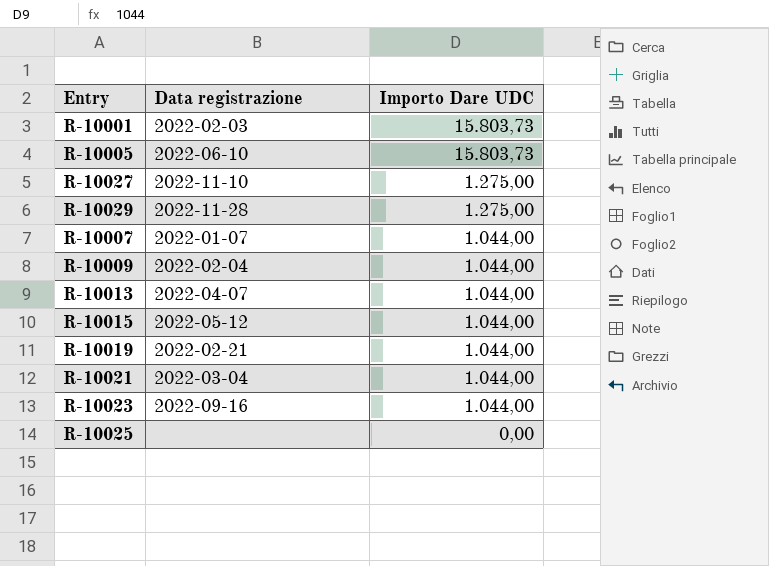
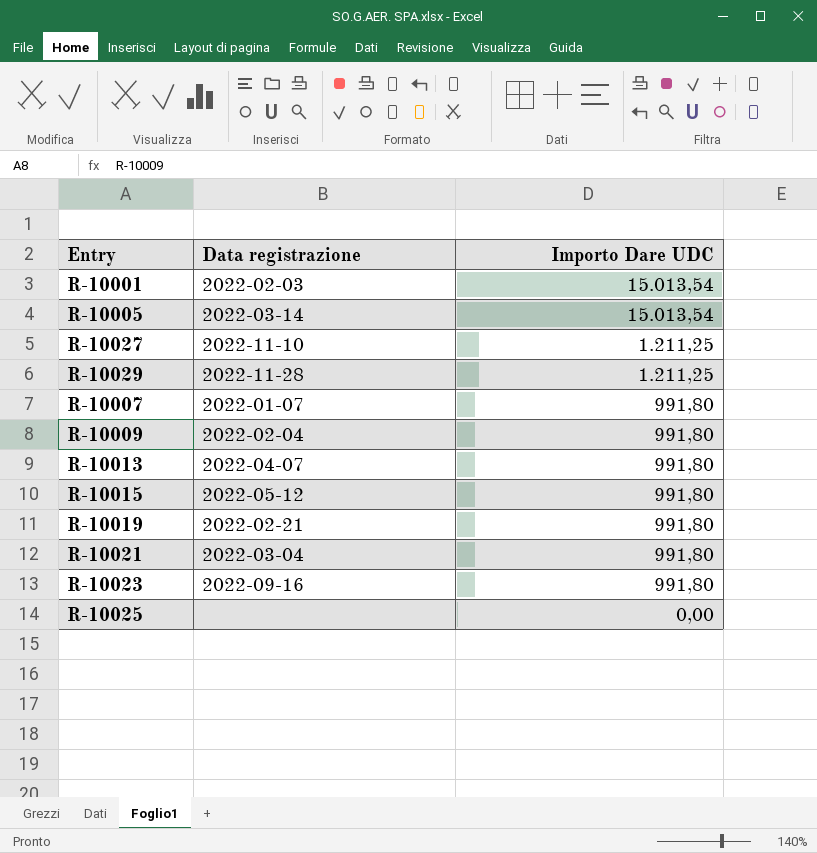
R-10001 | Importo Dare UDC: 15.803,73 -> 15.013,54
R-10005 | Data registrazione: 2022-06-10 -> 2022-03-14
R-10005 | Importo Dare UDC: 15.803,73 -> 15.013,54
R-10027 | Importo Dare UDC: 1.275,00 -> 1.211,25
R-10029 | Importo Dare UDC: 1.275,00 -> 1.211,25
R-10007 | Importo Dare UDC: 1.044,00 -> 991,80
R-10009 | Importo Dare UDC: 1.044,00 -> 991,80
R-10013 | Importo Dare UDC: 1.044,00 -> 991,80
R-10015 | Importo Dare UDC: 1.044,00 -> 991,80
R-10019 | Importo Dare UDC: 1.044,00 -> 991,80
R-10021 | Importo Dare UDC: 1.044,00 -> 991,80
R-10023 | Importo Dare UDC: 1.044,00 -> 991,80

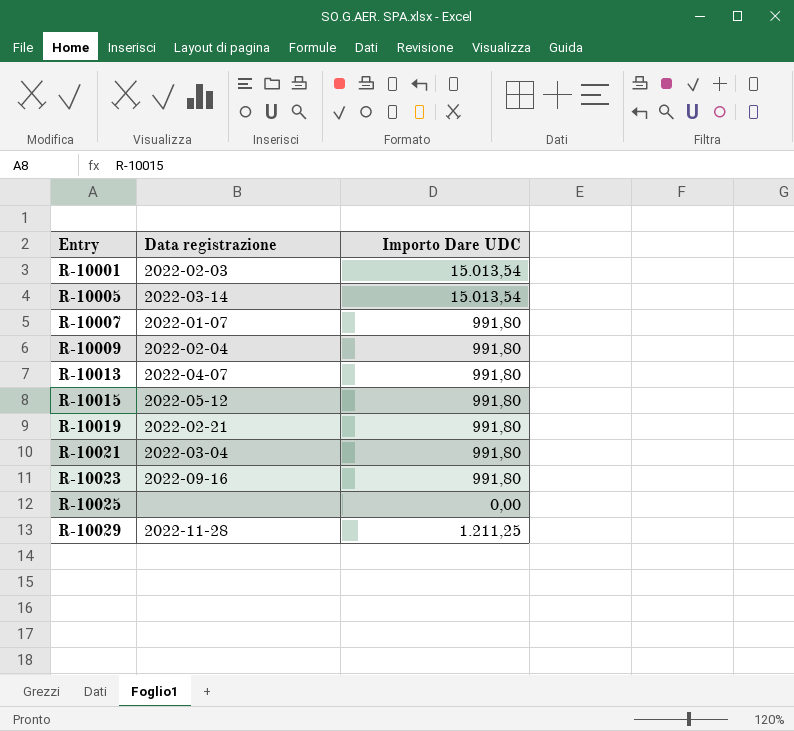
row order: Importo Dare UDC descending -> Entry ascending
row R-10027: 2022-11-10 | 1.211,25 -> none

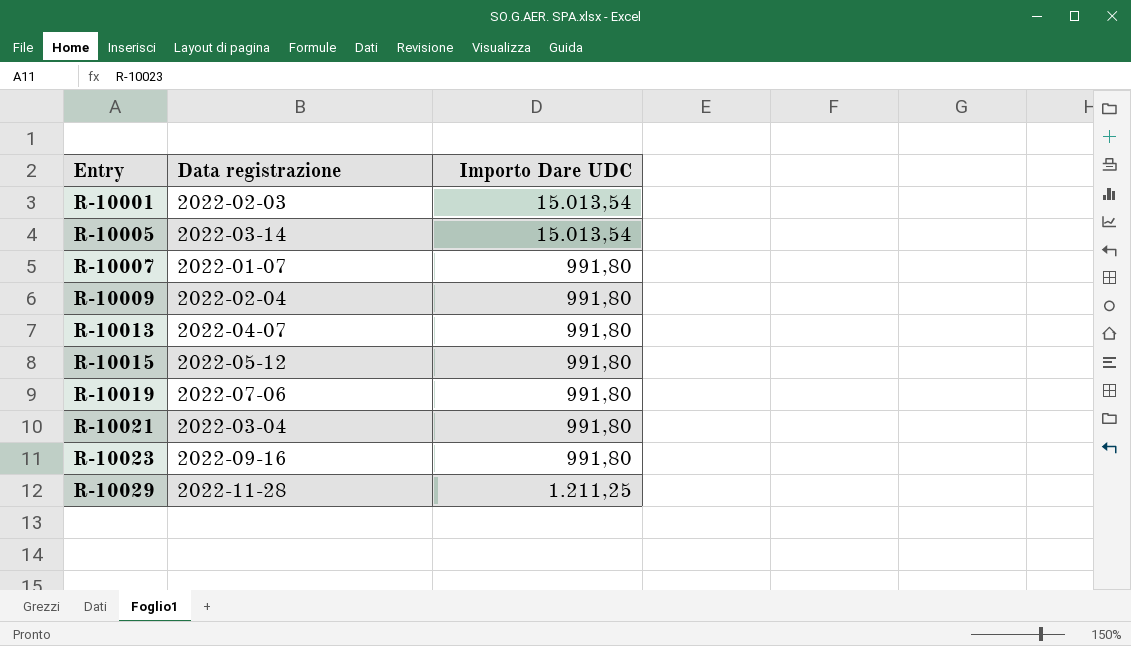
row R-10025: none | 0,00 -> none
R-10019 | Data registrazione: 2022-02-21 -> 2022-07-06

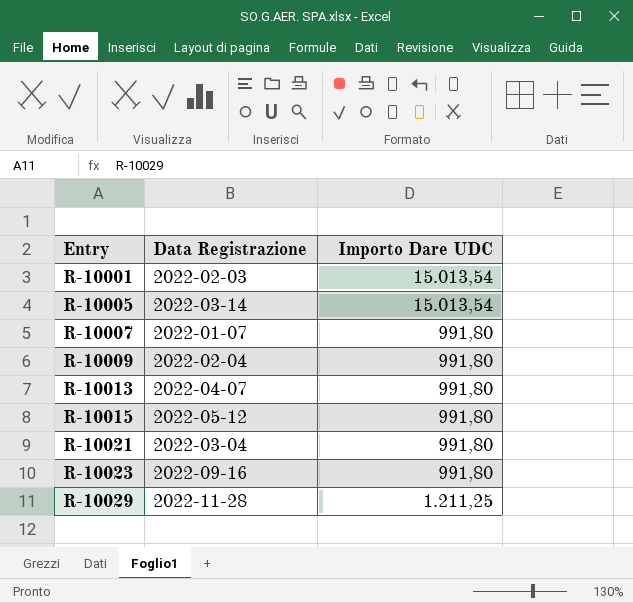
column name: Data registrazione -> Data Registrazione
row R-10019: 2022-07-06 | 991,80 -> none

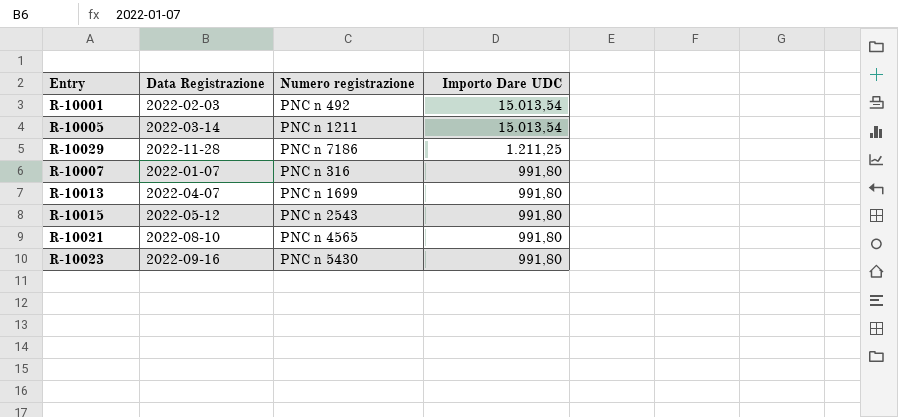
row order: Entry ascending -> Importo Dare UDC descending
column Numero registrazione | position: none -> 3
row R-10009: 2022-02-04 | 991,80 -> none
R-10021 | Data Registrazione: 2022-03-04 -> 2022-08-10

